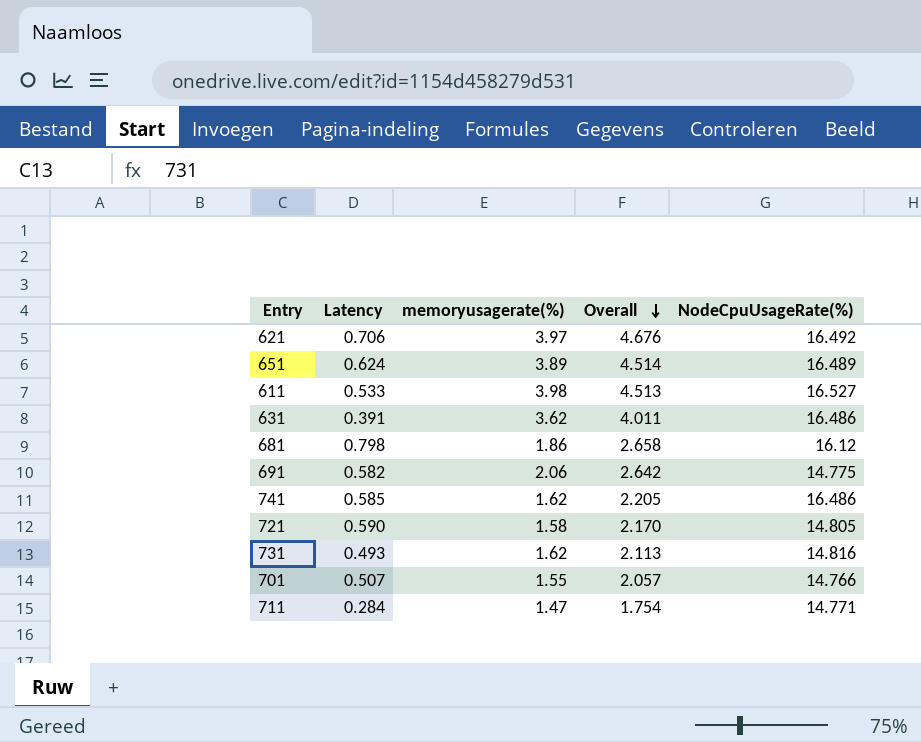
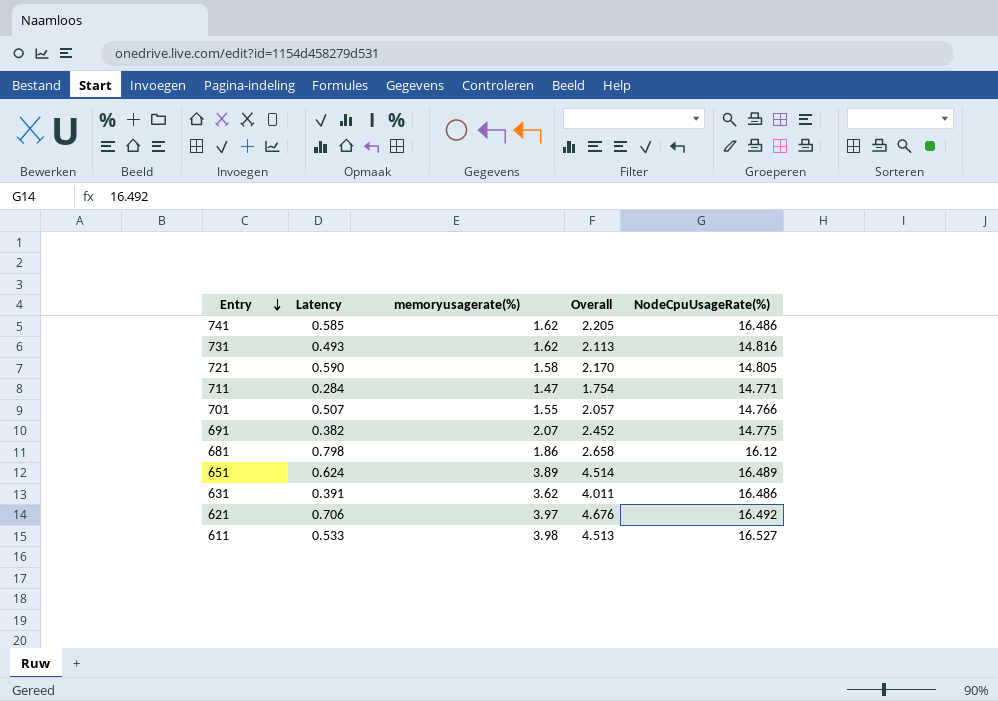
row order: Overall descending -> Entry descending
691 | Latency: 0.582 -> 0.382
691 | memoryusagerate(%): 2.06 -> 2.07
691 | Overall: 2.642 -> 2.452

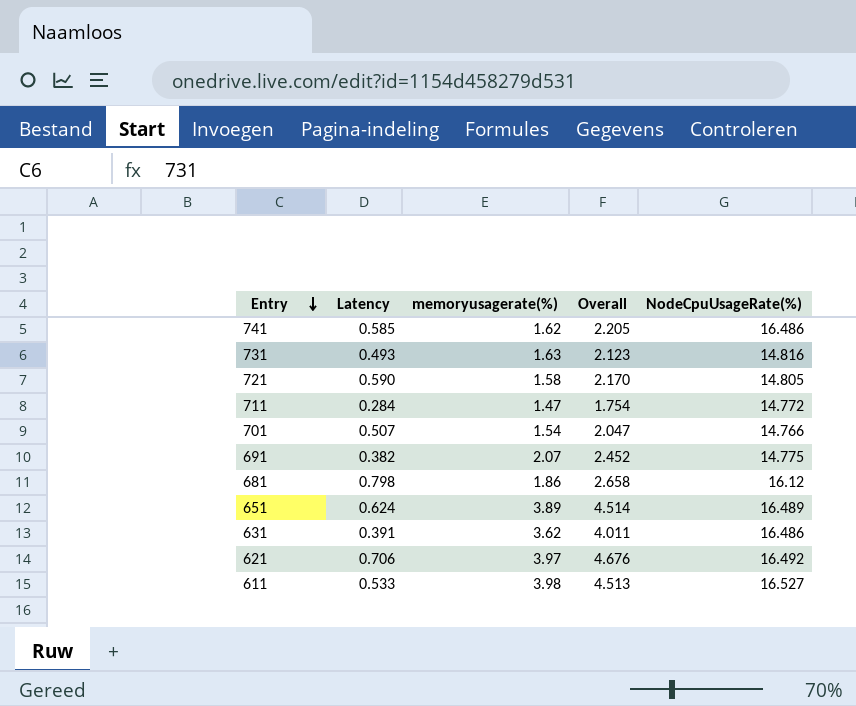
731 | memoryusagerate(%): 1.62 -> 1.63
731 | Overall: 2.113 -> 2.123
711 | NodeCpuUsageRate(%): 14.771 -> 14.772
701 | memoryusagerate(%): 1.55 -> 1.54
701 | Overall: 2.057 -> 2.047

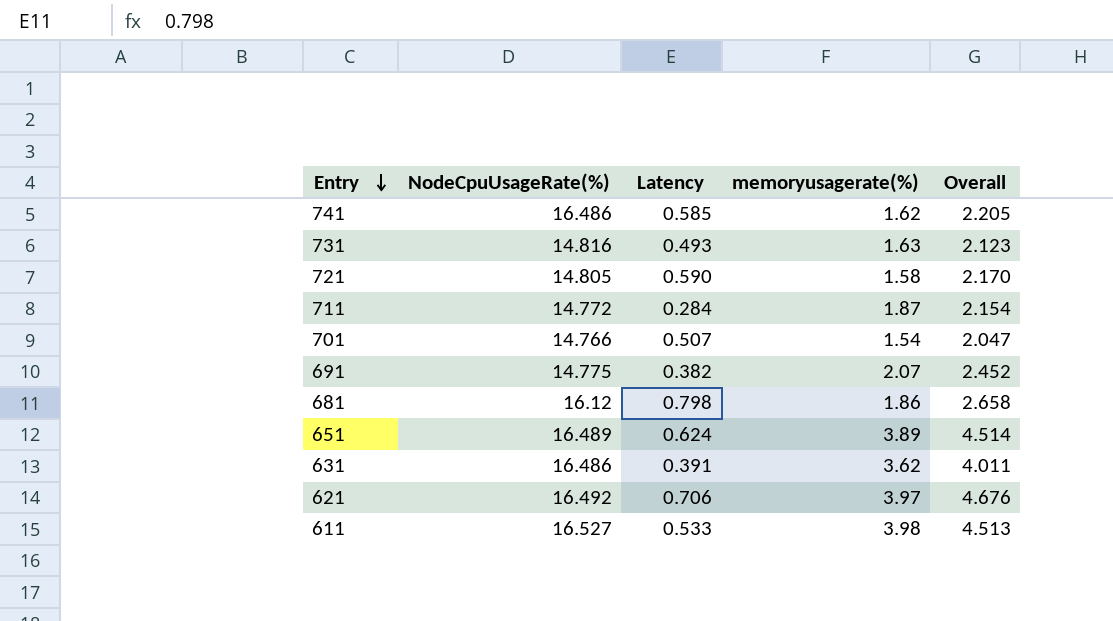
column NodeCpuUsageRate(%) | position: 5 -> 2
711 | memoryusagerate(%): 1.47 -> 1.87
711 | Overall: 1.754 -> 2.154

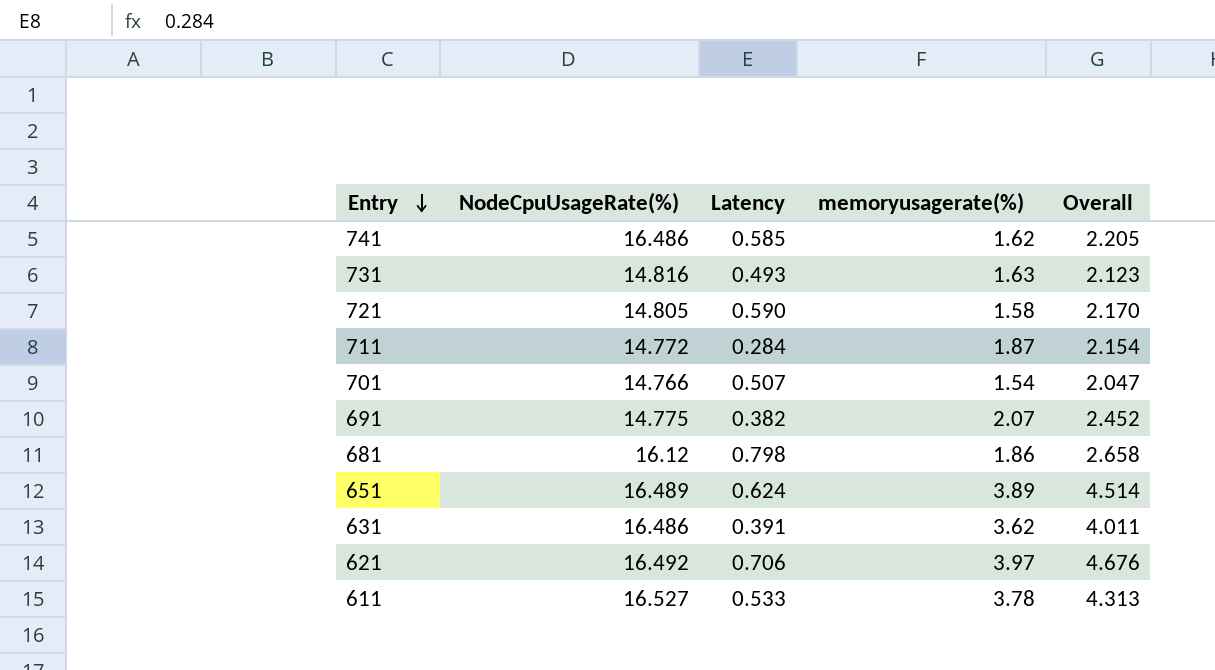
611 | memoryusagerate(%): 3.98 -> 3.78
611 | Overall: 4.513 -> 4.313

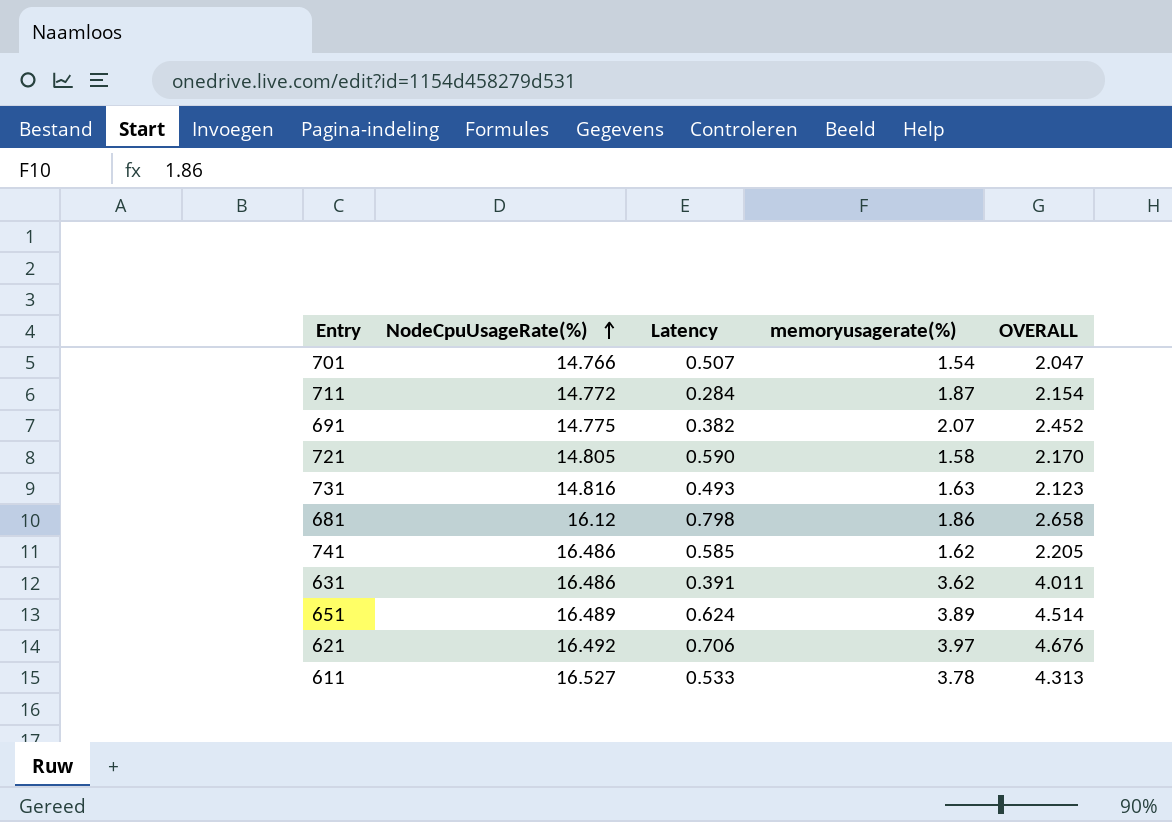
row order: Entry descending -> NodeCpuUsageRate(%) ascending
column name: Overall -> OVERALL

